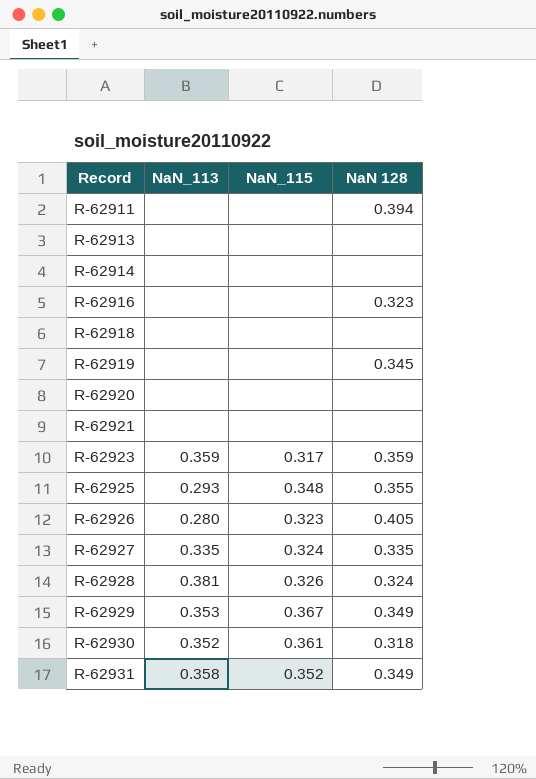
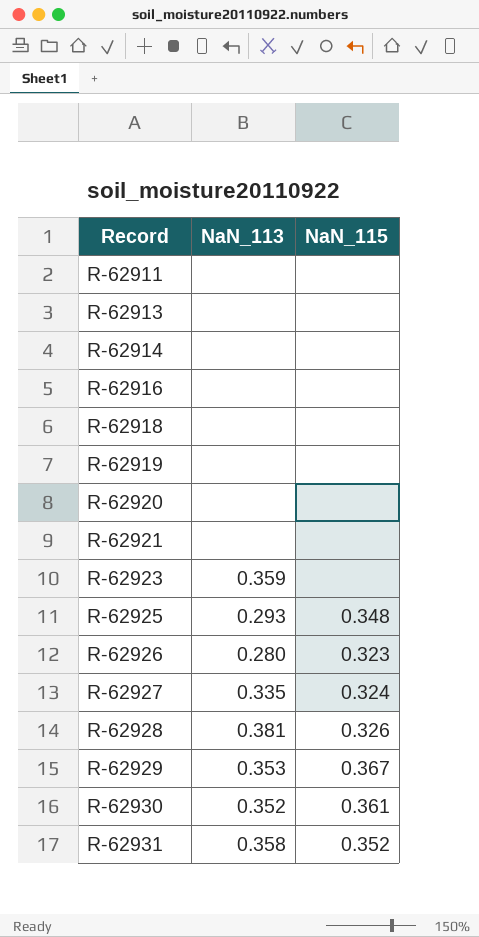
column NaN 128 | position: 4 -> none
R-62923 | NaN_115: 0.317 -> none

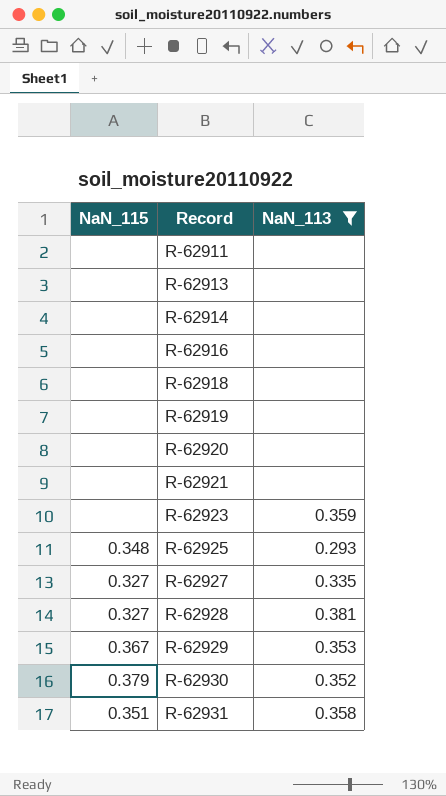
filter: none -> NaN_113 != 0.280
column NaN_115 | position: 3 -> 1
R-62927 | NaN_115: 0.324 -> 0.327
R-62928 | NaN_115: 0.326 -> 0.327
R-62930 | NaN_115: 0.361 -> 0.379
R-62931 | NaN_115: 0.352 -> 0.351

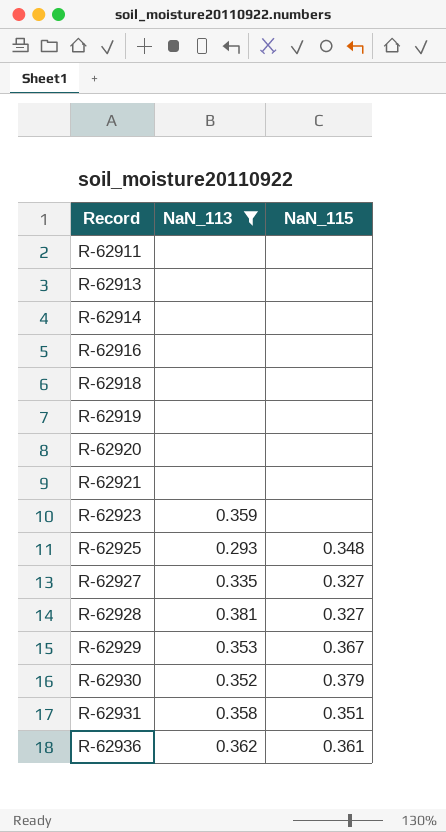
column NaN_115 | position: 1 -> 3
row R-62936: none -> 0.362 | 0.361

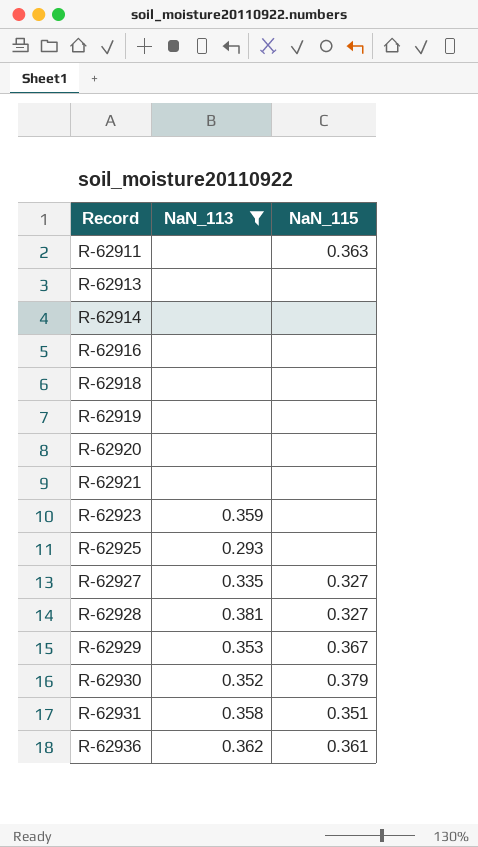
R-62911 | NaN_115: none -> 0.363
R-62925 | NaN_115: 0.348 -> none

